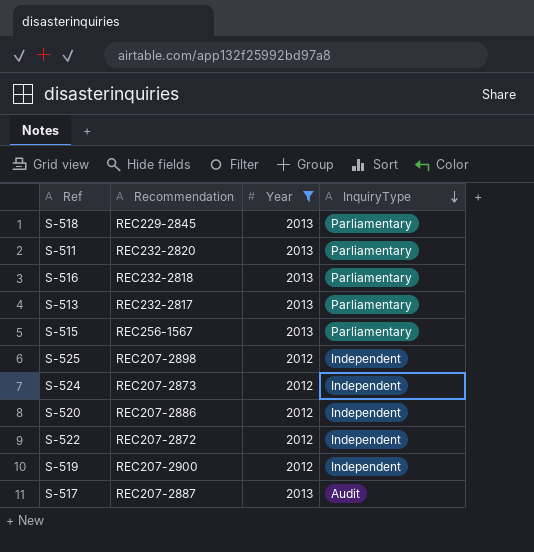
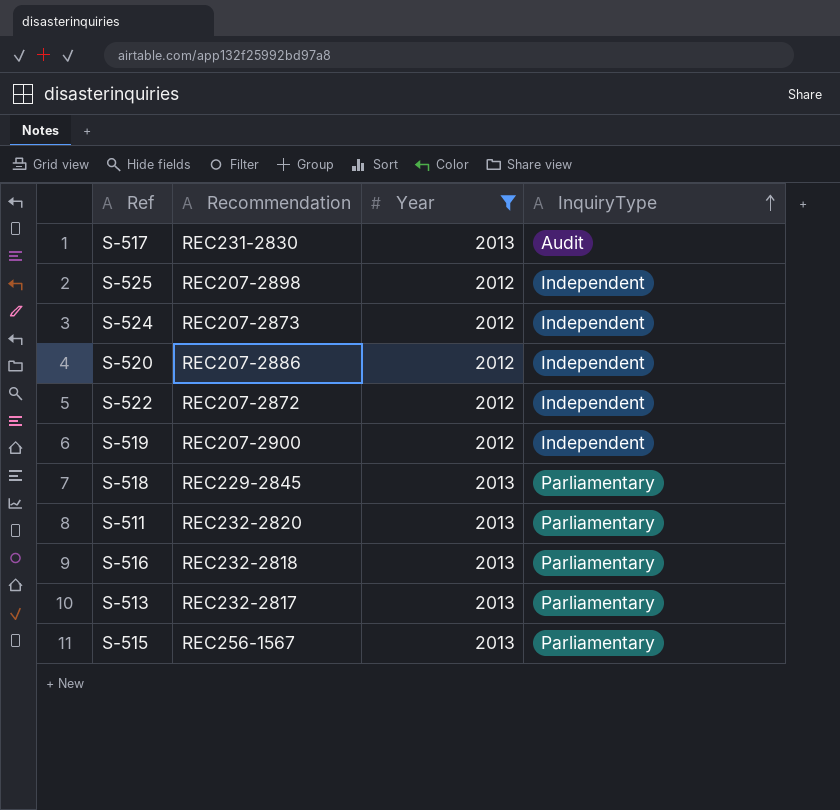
row order: InquiryType descending -> InquiryType ascending
S-517 | Recommendation: REC207-2887 -> REC231-2830

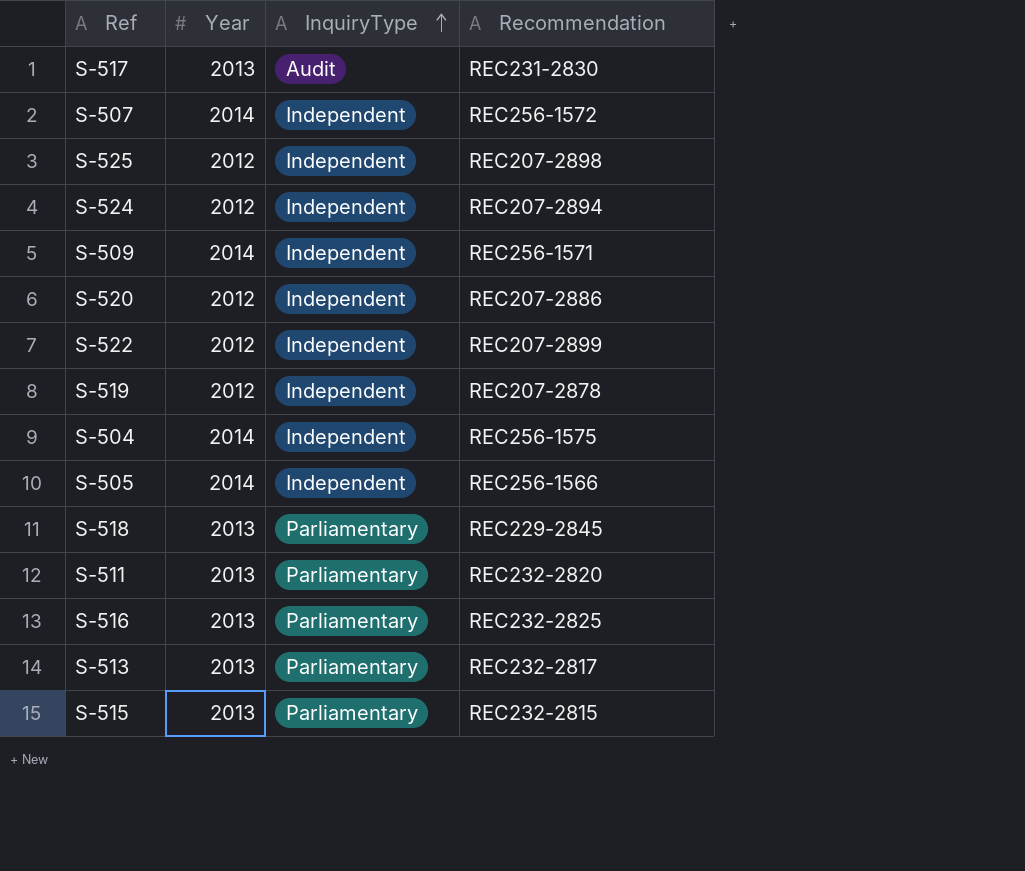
filter: Year != 2014 -> none
column Recommendation | position: 2 -> 4
S-524 | Recommendation: REC207-2873 -> REC207-2894
S-522 | Recommendation: REC207-2872 -> REC207-2899
S-519 | Recommendation: REC207-2900 -> REC207-2878
S-516 | Recommendation: REC232-2818 -> REC232-2825
S-515 | Recommendation: REC256-1567 -> REC232-2815

